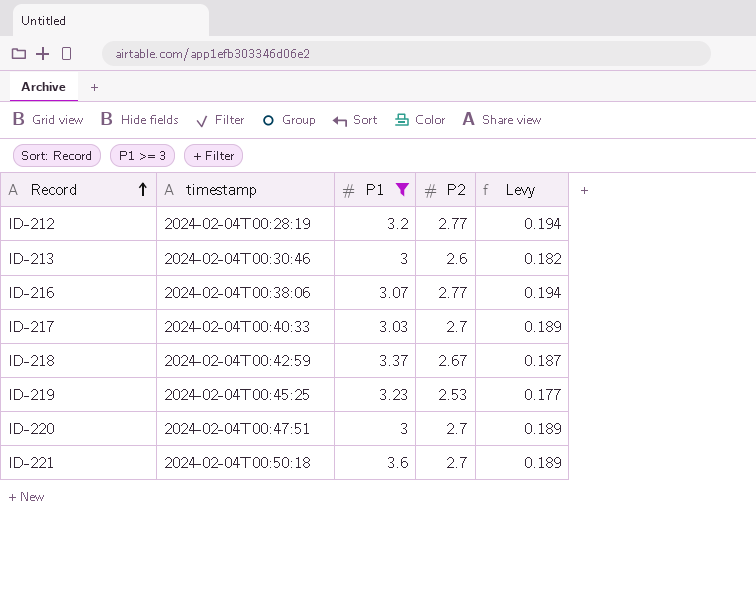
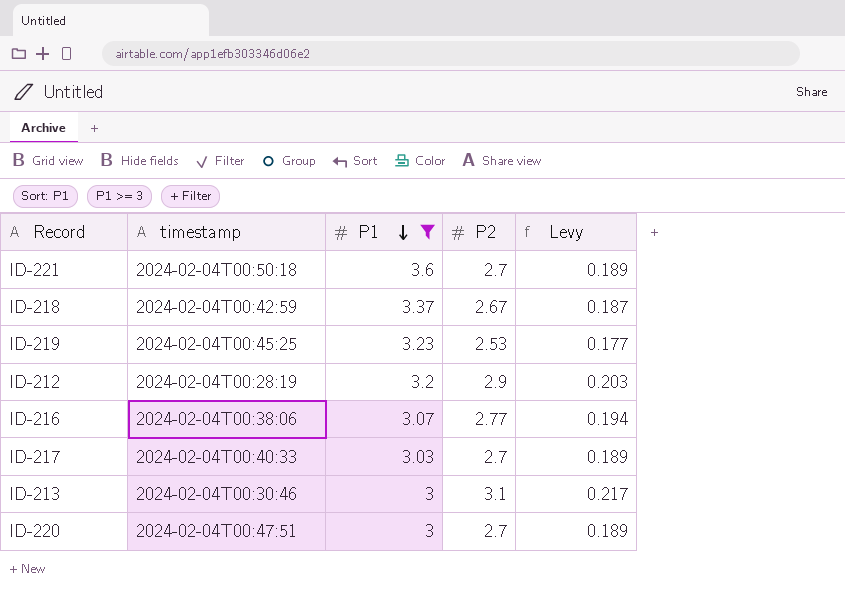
row order: Record ascending -> P1 descending
ID-212 | P2: 2.77 -> 2.9
ID-212 | Levy: 0.194 -> 0.203
ID-213 | P2: 2.6 -> 3.1
ID-213 | Levy: 0.182 -> 0.217

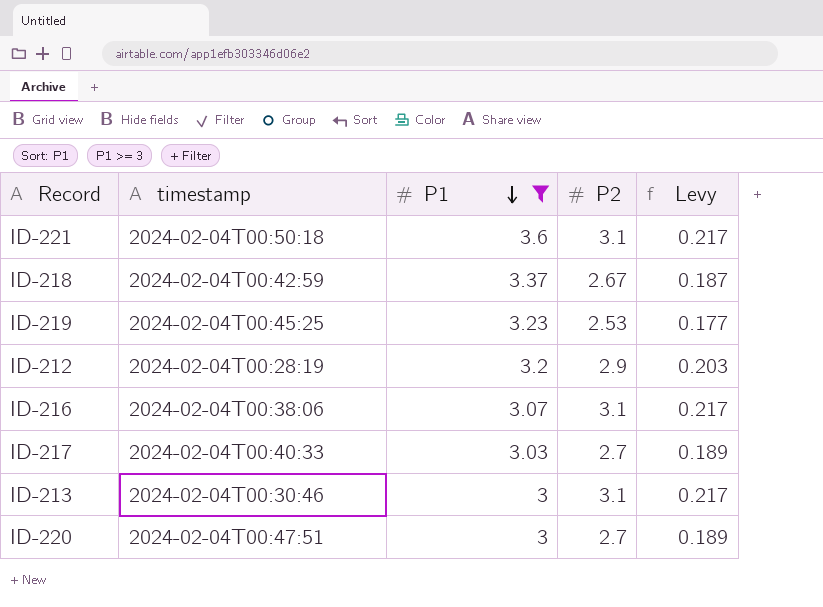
ID-221 | P2: 2.7 -> 3.1
ID-221 | Levy: 0.189 -> 0.217
ID-216 | P2: 2.77 -> 3.1
ID-216 | Levy: 0.194 -> 0.217

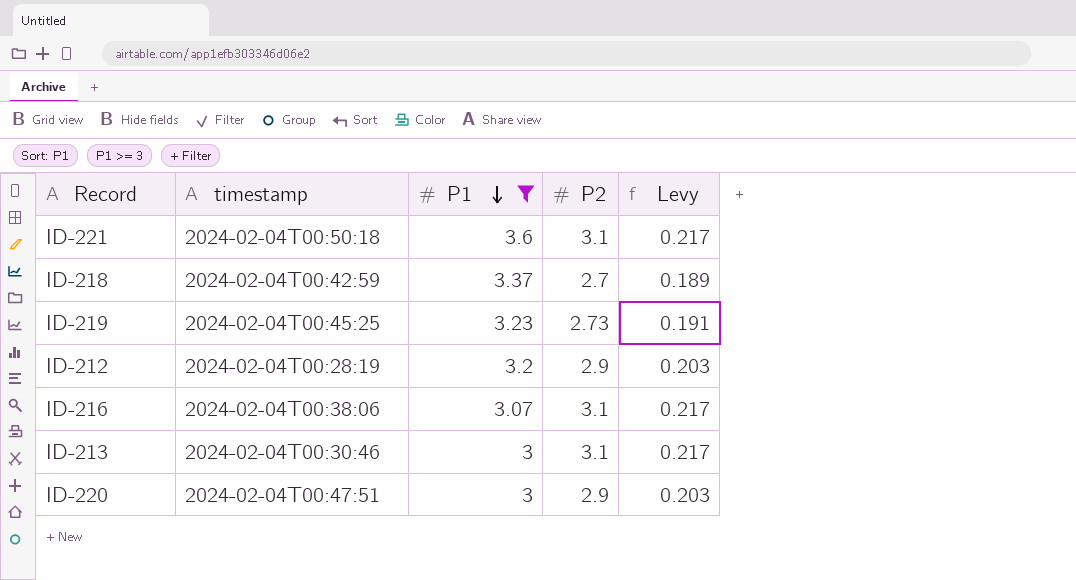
row ID-217: 2024-02-04T00:40:33 | 3.03 | 2.7 | 0.189 -> none
ID-218 | P2: 2.67 -> 2.7
ID-218 | Levy: 0.187 -> 0.189
ID-219 | P2: 2.53 -> 2.73
ID-219 | Levy: 0.177 -> 0.191
ID-220 | P2: 2.7 -> 2.9
ID-220 | Levy: 0.189 -> 0.203

